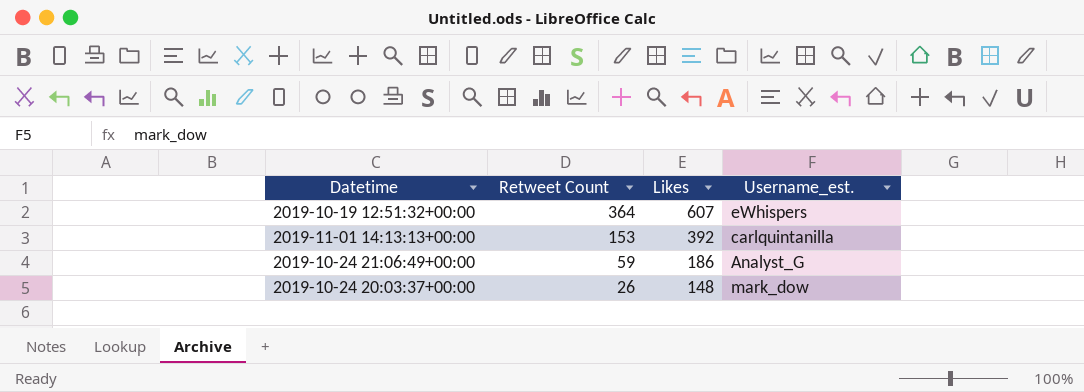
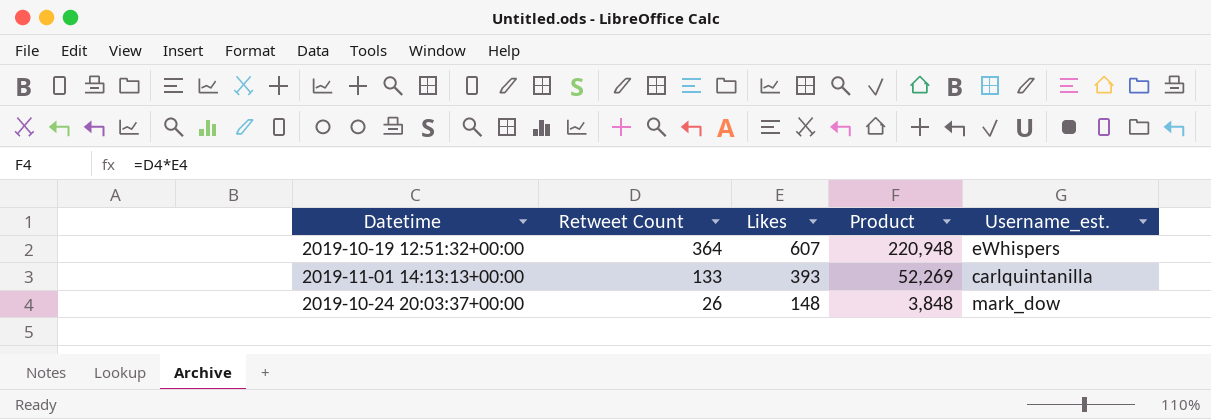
column Product | formula: none -> [Retweet Count] * [Likes]
row 2019-10-24 21:06:49+00:00: 59 | 186 | Analyst_G -> none
2019-11-01 14:13:13+00:00 | Retweet Count: 153 -> 133
2019-11-01 14:13:13+00:00 | Likes: 392 -> 393

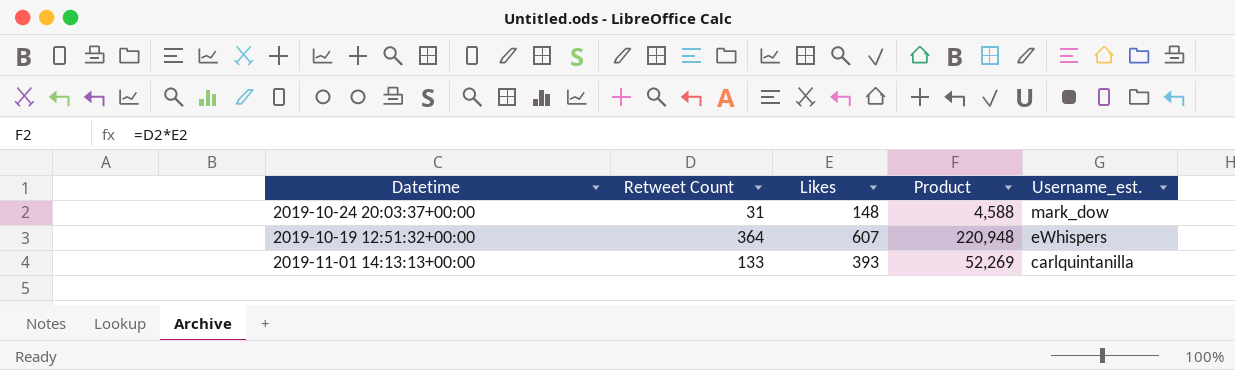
row order: Retweet Count descending -> Username_est. descending
2019-10-24 20:03:37+00:00 | Retweet Count: 26 -> 31
2019-10-24 20:03:37+00:00 | Product: 3,848 -> 4,588

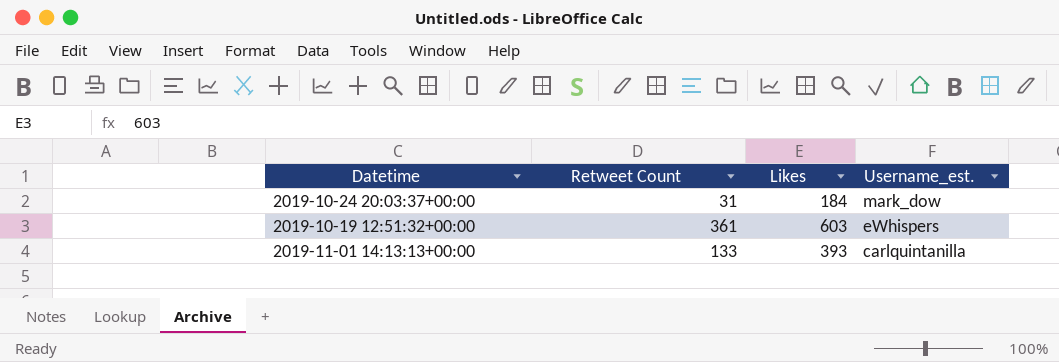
column Product | formula: [Retweet Count] * [Likes] -> none
2019-10-24 20:03:37+00:00 | Likes: 148 -> 184
2019-10-19 12:51:32+00:00 | Retweet Count: 364 -> 361
2019-10-19 12:51:32+00:00 | Likes: 607 -> 603

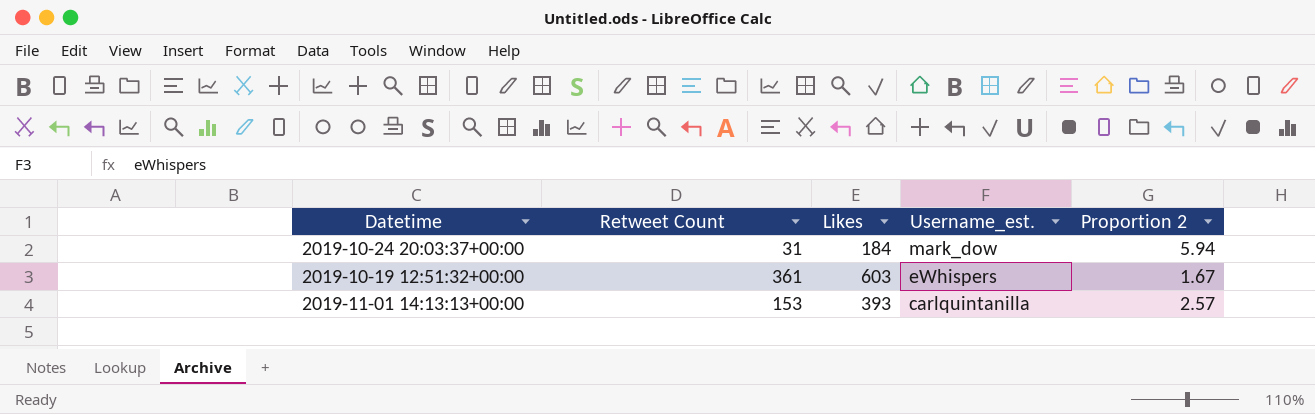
column Proportion 2 | formula: none -> [Likes] / [Retweet Count]
2019-11-01 14:13:13+00:00 | Retweet Count: 133 -> 153

